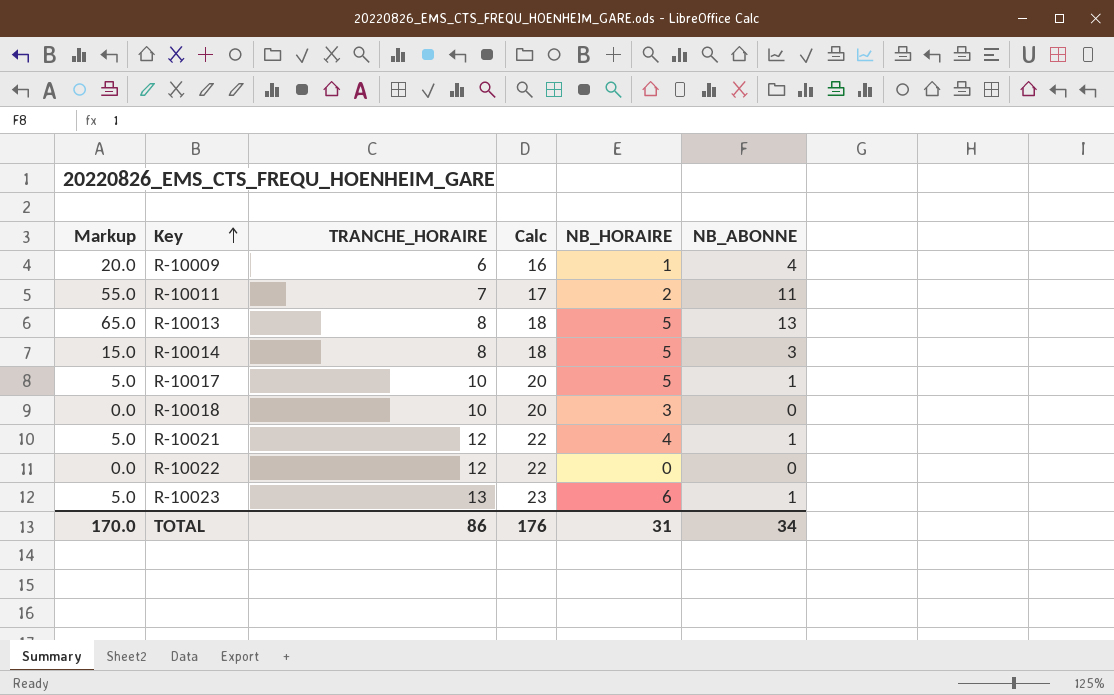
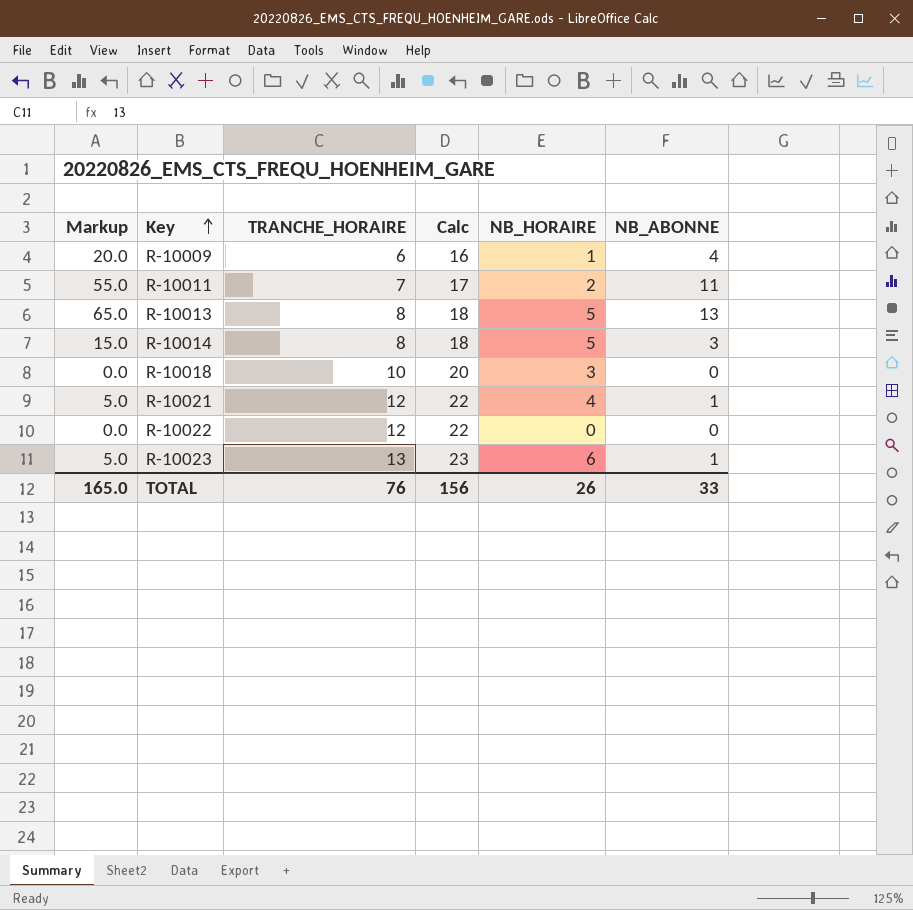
row R-10017: 5.0 | 10 | 20 | 5 | 1 -> none
TOTAL | Markup: 170.0 -> 165.0
TOTAL | TRANCHE_HORAIRE: 86 -> 76
TOTAL | Calc: 176 -> 156
TOTAL | NB_HORAIRE: 31 -> 26
TOTAL | NB_ABONNE: 34 -> 33

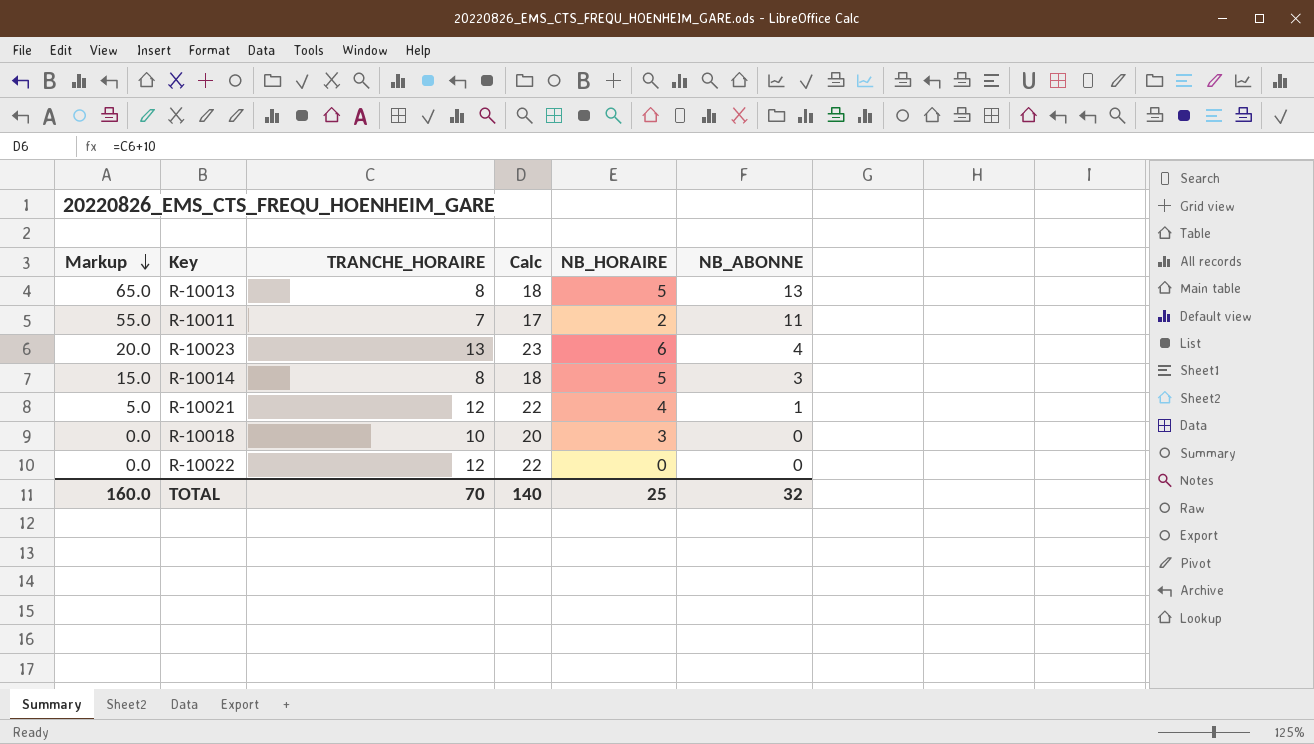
row order: Key ascending -> Markup descending
row R-10009: 20.0 | 6 | 16 | 1 | 4 -> none
R-10023 | Markup: 5.0 -> 20.0
R-10023 | NB_ABONNE: 1 -> 4
TOTAL | Markup: 165.0 -> 160.0
TOTAL | TRANCHE_HORAIRE: 76 -> 70
TOTAL | Calc: 156 -> 140
TOTAL | NB_HORAIRE: 26 -> 25
TOTAL | NB_ABONNE: 33 -> 32

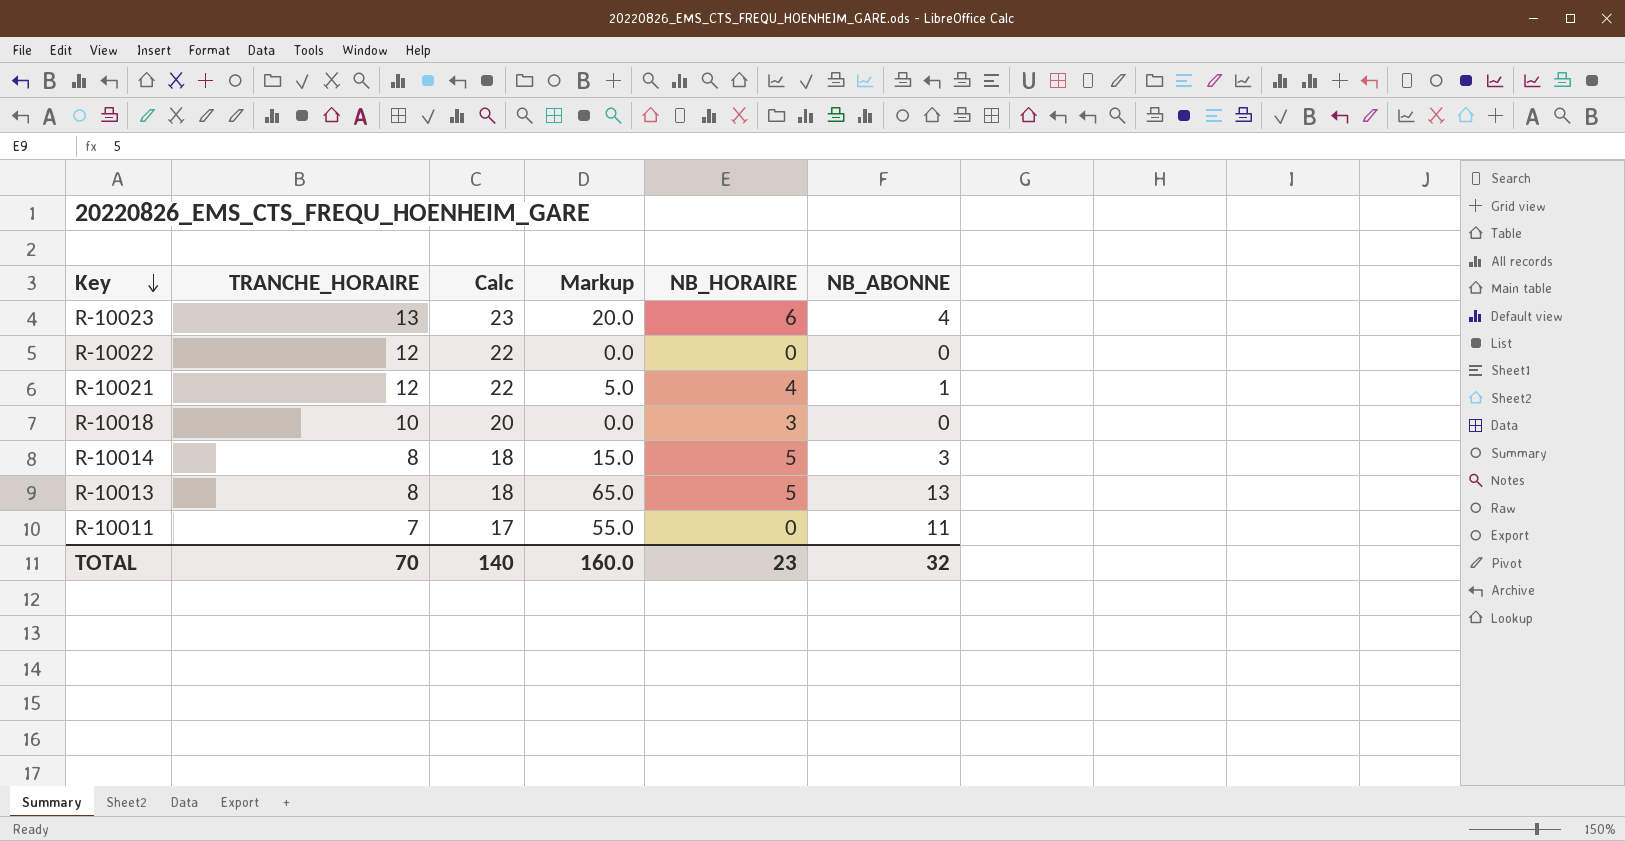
row order: Markup descending -> Key descending
column Markup | position: 1 -> 4
R-10011 | NB_HORAIRE: 2 -> 0
TOTAL | NB_HORAIRE: 25 -> 23

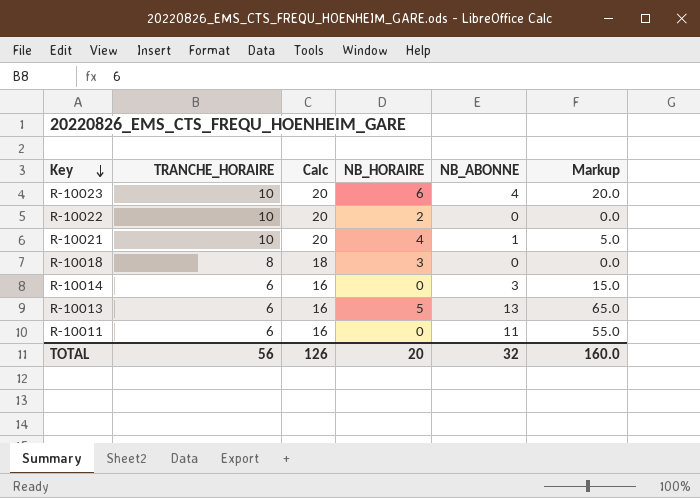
column Markup | position: 4 -> 6
R-10023 | TRANCHE_HORAIRE: 13 -> 10
R-10023 | Calc: 23 -> 20
R-10022 | TRANCHE_HORAIRE: 12 -> 10
R-10022 | Calc: 22 -> 20
R-10022 | NB_HORAIRE: 0 -> 2
R-10021 | TRANCHE_HORAIRE: 12 -> 10
R-10021 | Calc: 22 -> 20
R-10018 | TRANCHE_HORAIRE: 10 -> 8
R-10018 | Calc: 20 -> 18
R-10014 | TRANCHE_HORAIRE: 8 -> 6
R-10014 | Calc: 18 -> 16
R-10014 | NB_HORAIRE: 5 -> 0
R-10013 | TRANCHE_HORAIRE: 8 -> 6
R-10013 | Calc: 18 -> 16
R-10011 | TRANCHE_HORAIRE: 7 -> 6
R-10011 | Calc: 17 -> 16
TOTAL | TRANCHE_HORAIRE: 70 -> 56
TOTAL | Calc: 140 -> 126
TOTAL | NB_HORAIRE: 23 -> 20

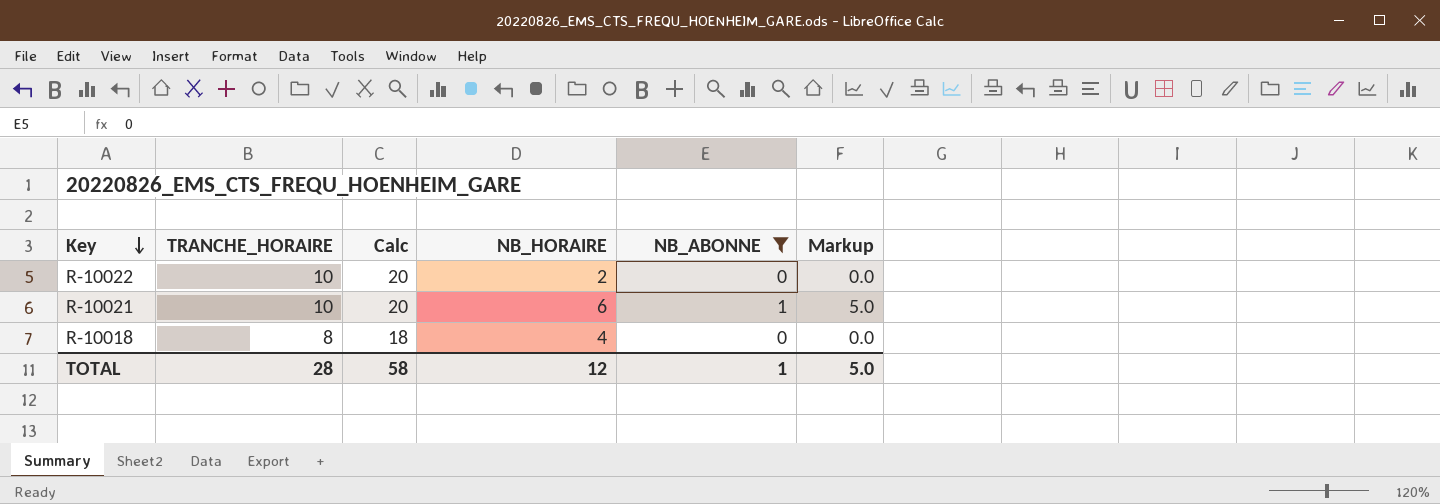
filter: none -> NB_ABONNE <= 1
R-10021 | NB_HORAIRE: 4 -> 6
R-10018 | NB_HORAIRE: 3 -> 4
TOTAL | TRANCHE_HORAIRE: 56 -> 28
TOTAL | Calc: 126 -> 58
TOTAL | NB_HORAIRE: 20 -> 12
TOTAL | NB_ABONNE: 32 -> 1
TOTAL | Markup: 160.0 -> 5.0

